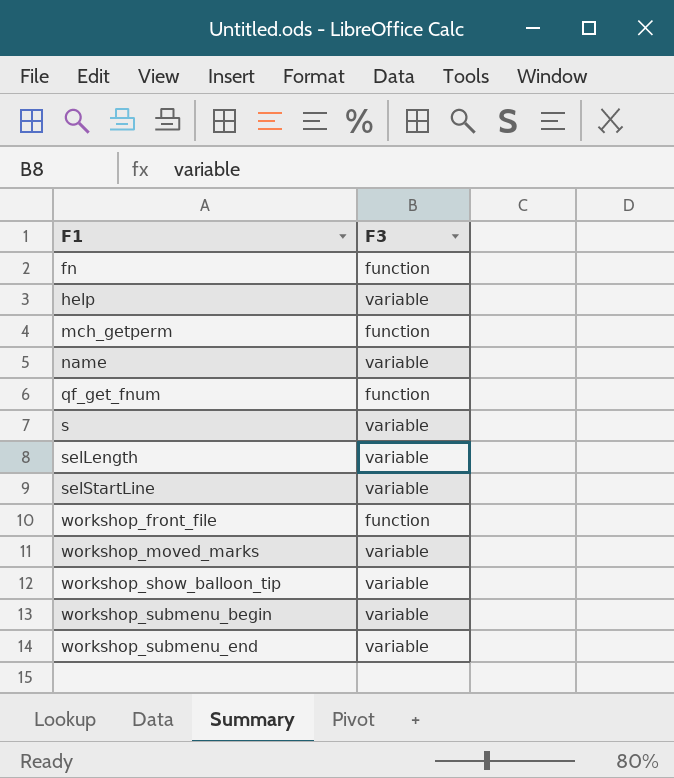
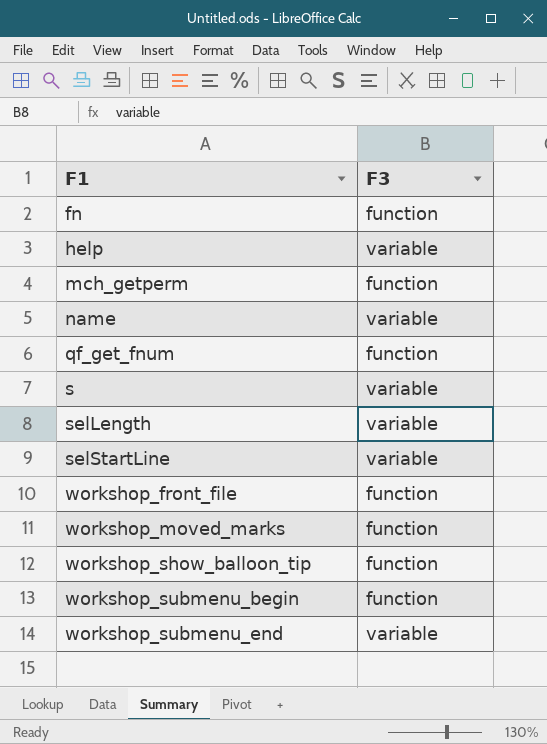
workshop_moved_marks | F3: variable -> function
workshop_show_balloon_tip | F3: variable -> function
workshop_submenu_begin | F3: variable -> function

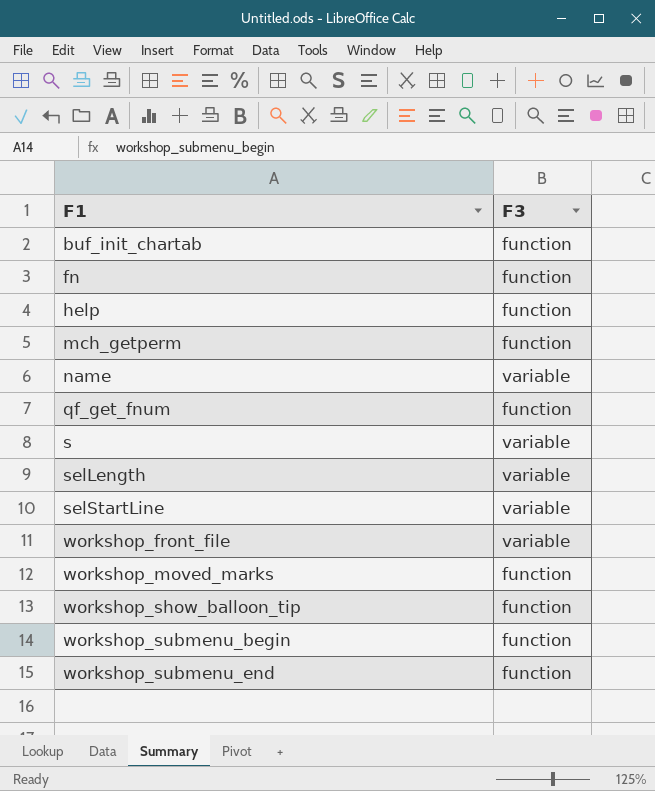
row buf_init_chartab: none -> function
help | F3: variable -> function
workshop_front_file | F3: function -> variable
workshop_submenu_end | F3: variable -> function

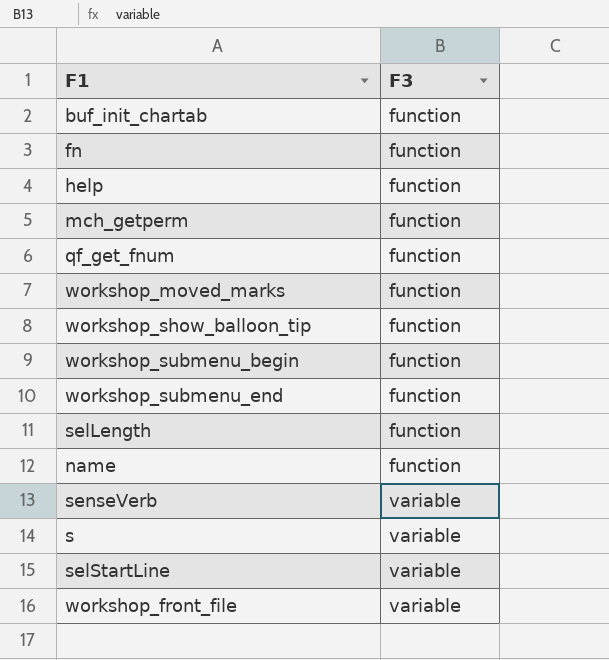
row order: F1 ascending -> F3 ascending
selLength | F3: variable -> function
name | F3: variable -> function
row senseVerb: none -> variable

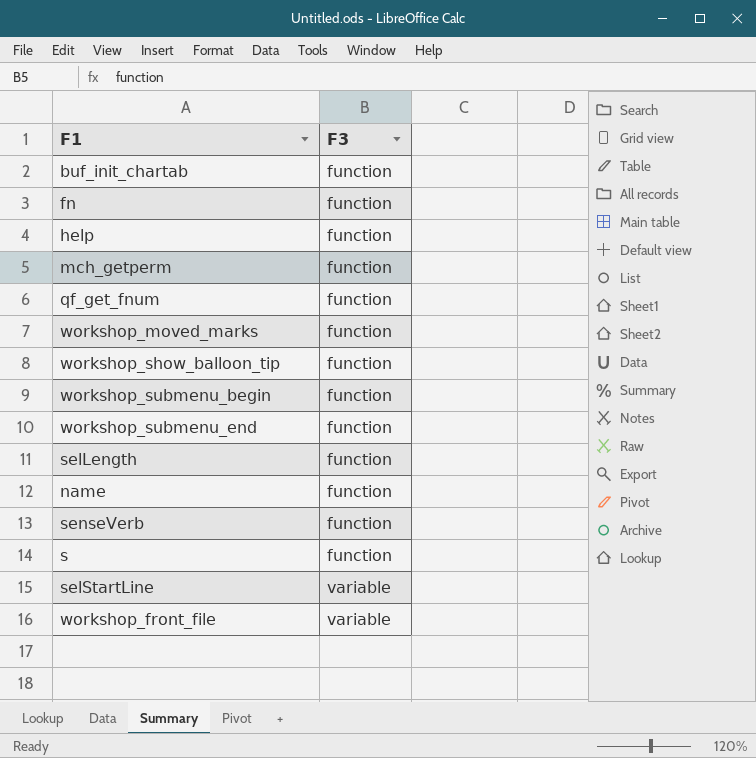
senseVerb | F3: variable -> function
s | F3: variable -> function

